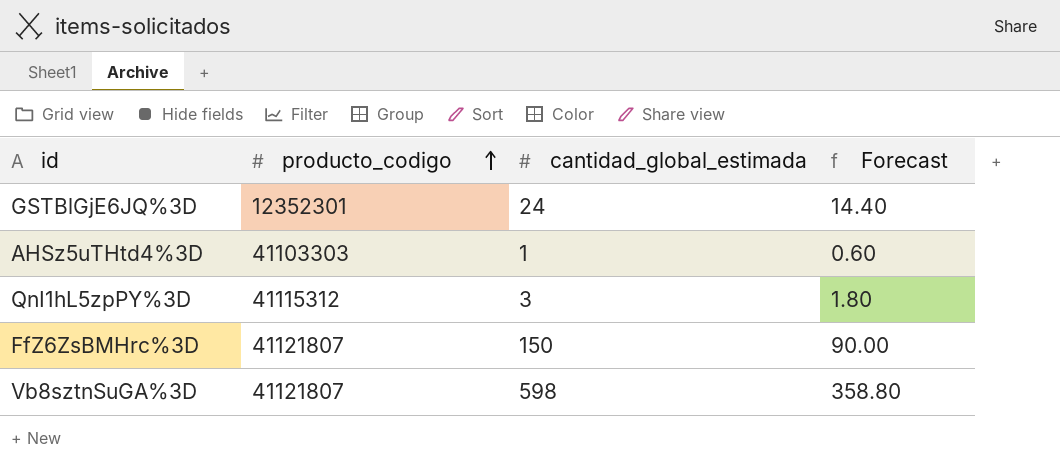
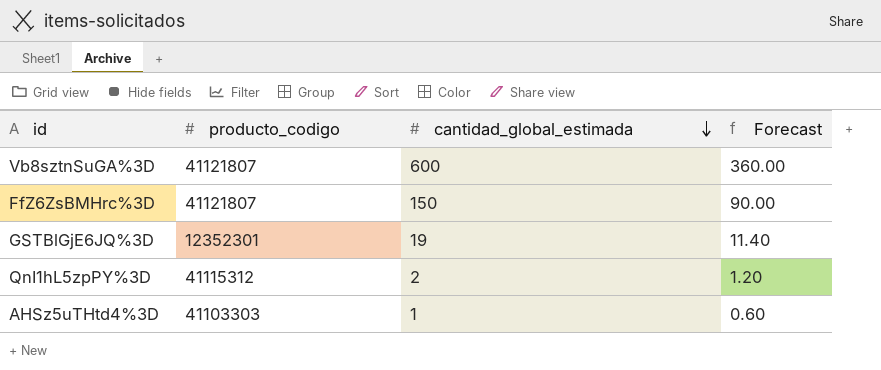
row order: producto_codigo ascending -> cantidad_global_estimada descending
Vb8sztnSuGA%3D | cantidad_global_estimada: 598 -> 600
Vb8sztnSuGA%3D | Forecast: 358.80 -> 360.00
GSTBlGjE6JQ%3D | cantidad_global_estimada: 24 -> 19
GSTBlGjE6JQ%3D | Forecast: 14.40 -> 11.40
QnI1hL5zpPY%3D | cantidad_global_estimada: 3 -> 2
QnI1hL5zpPY%3D | Forecast: 1.80 -> 1.20

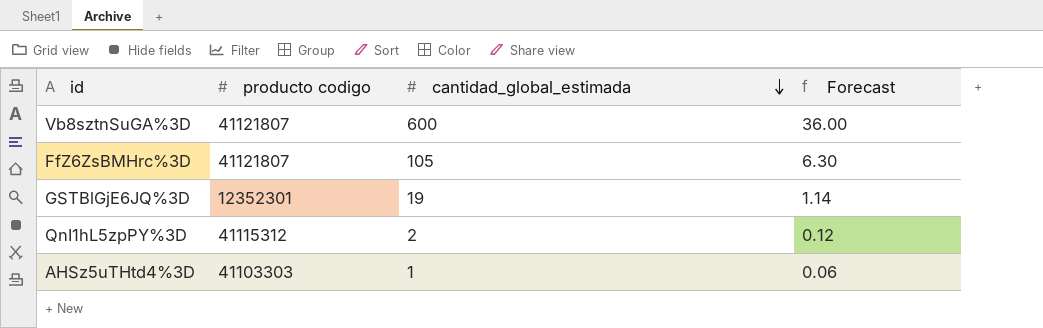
column name: producto_codigo -> producto codigo
column Forecast | formula: [cantidad_global_estimada] * 0.6 -> [cantidad_global_estimada] * 0.06
FfZ6ZsBMHrc%3D | cantidad_global_estimada: 150 -> 105

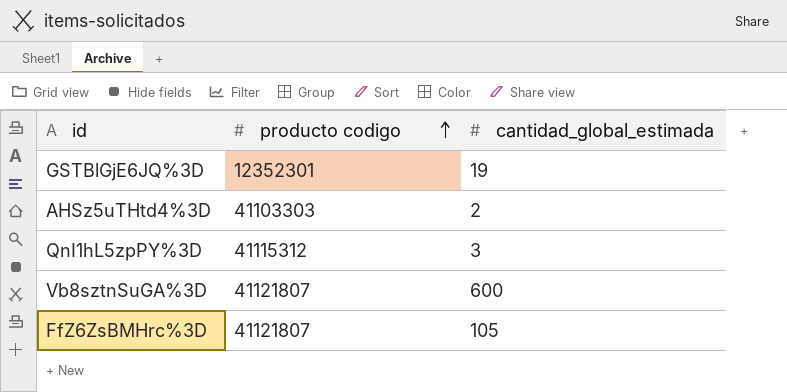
row order: cantidad_global_estimada descending -> producto codigo ascending
column Forecast | formula: [cantidad_global_estimada] * 0.06 -> none
AHSz5uTHtd4%3D | cantidad_global_estimada: 1 -> 2
QnI1hL5zpPY%3D | cantidad_global_estimada: 2 -> 3

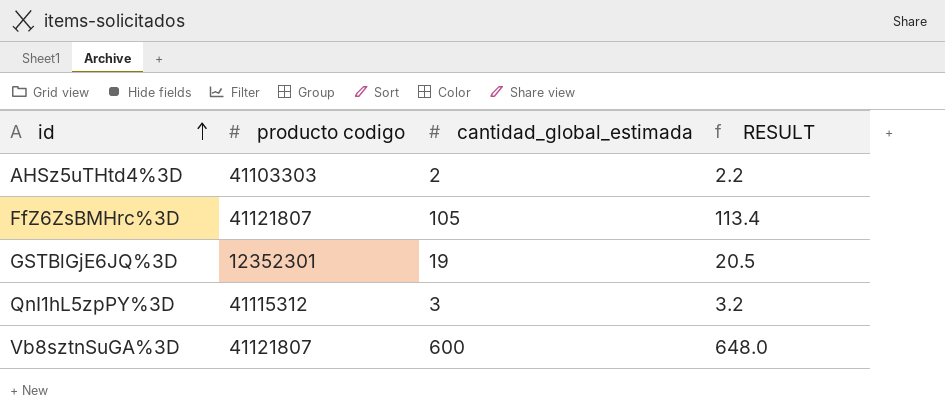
row order: producto codigo ascending -> id ascending
column RESULT | formula: none -> [cantidad_global_estimada] * 1.08

